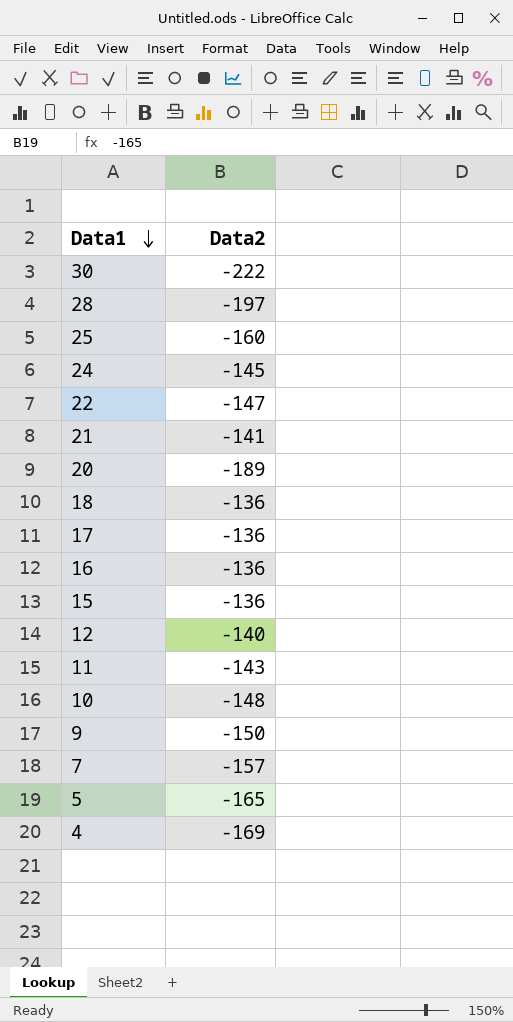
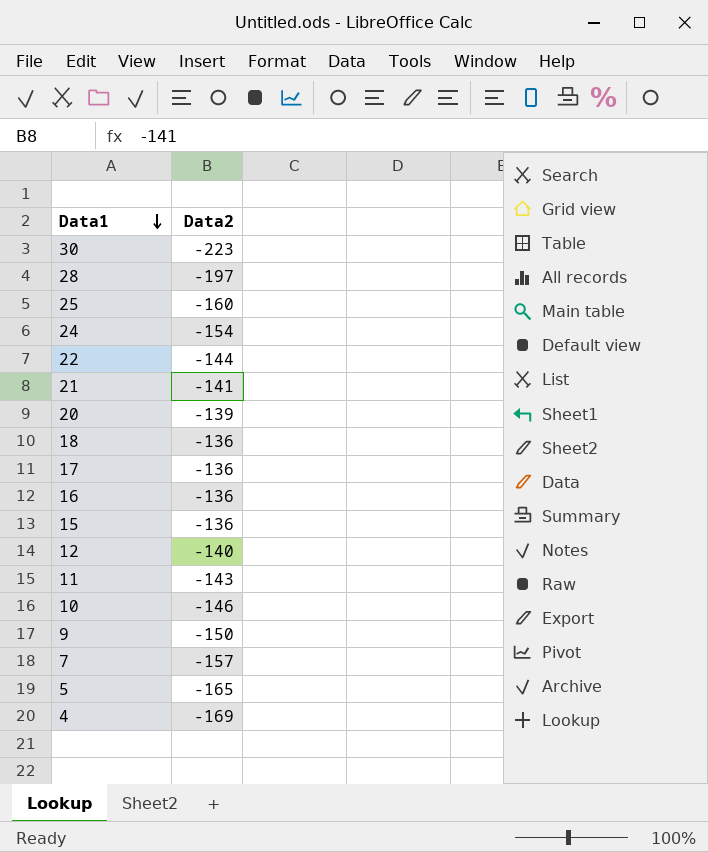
30 | Data2: -222 -> -223
24 | Data2: -145 -> -154
22 | Data2: -147 -> -144
20 | Data2: -189 -> -139
10 | Data2: -148 -> -146

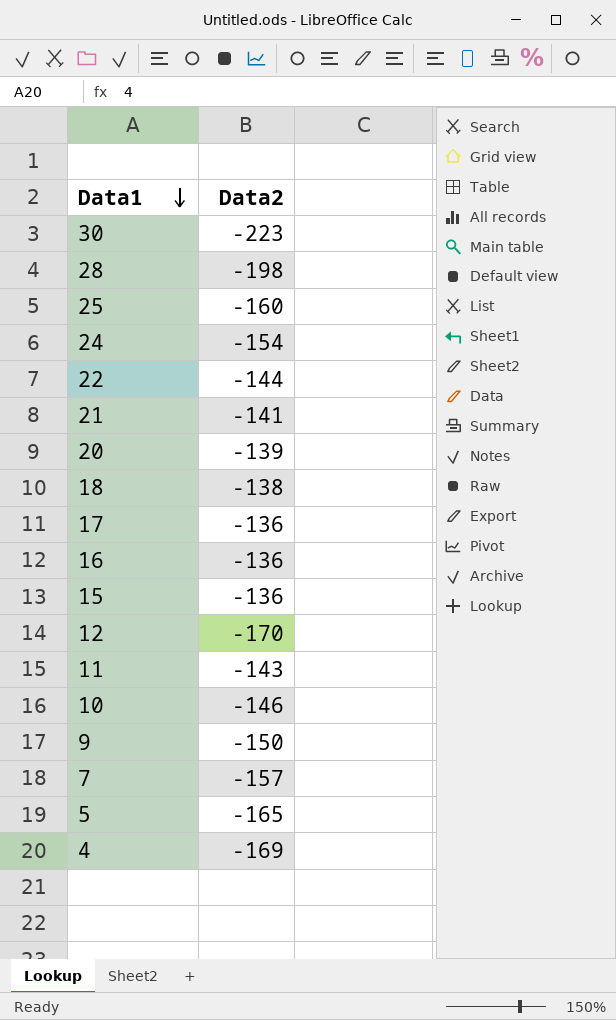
28 | Data2: -197 -> -198
18 | Data2: -136 -> -138
12 | Data2: -140 -> -170

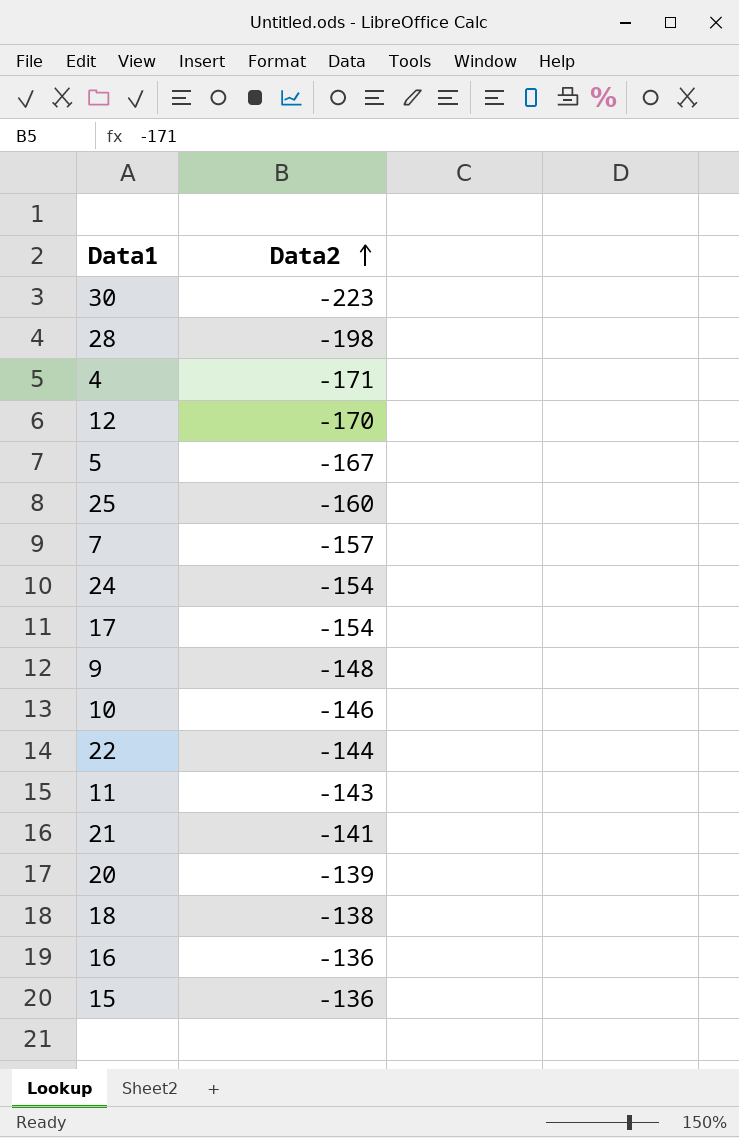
row order: Data1 descending -> Data2 ascending
4 | Data2: -169 -> -171
5 | Data2: -165 -> -167
17 | Data2: -136 -> -154
9 | Data2: -150 -> -148

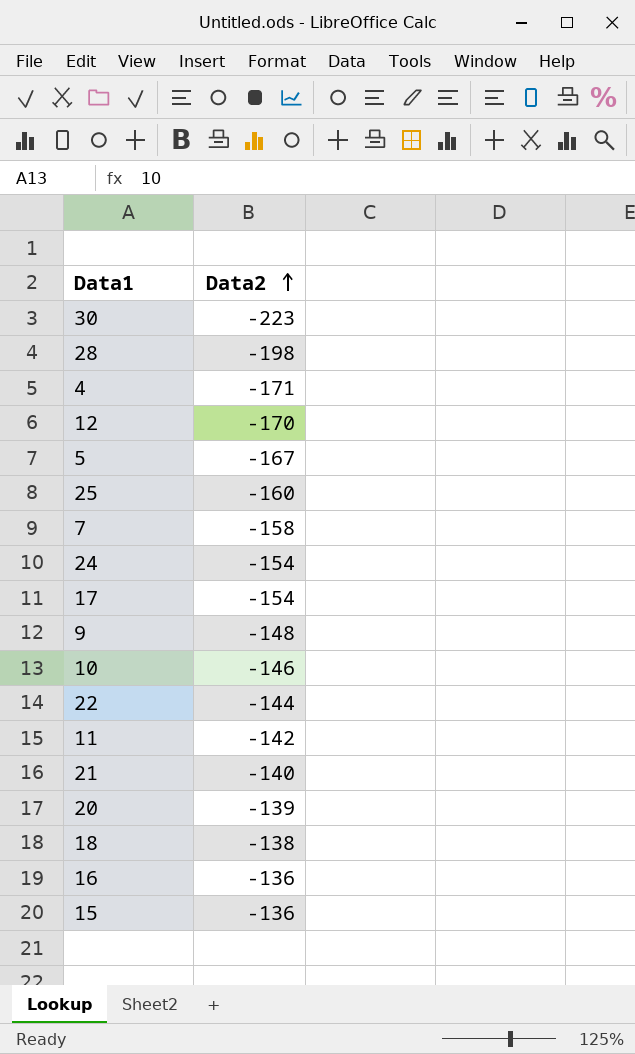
7 | Data2: -157 -> -158
11 | Data2: -143 -> -142
21 | Data2: -141 -> -140

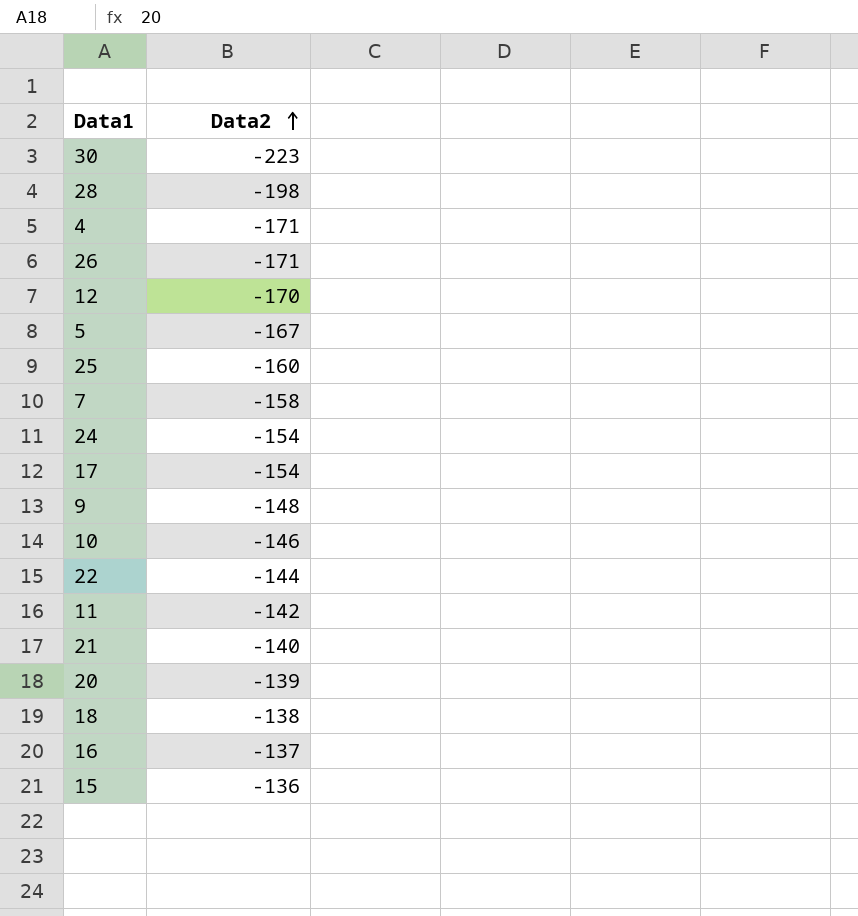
row 26: none -> -171
16 | Data2: -136 -> -137

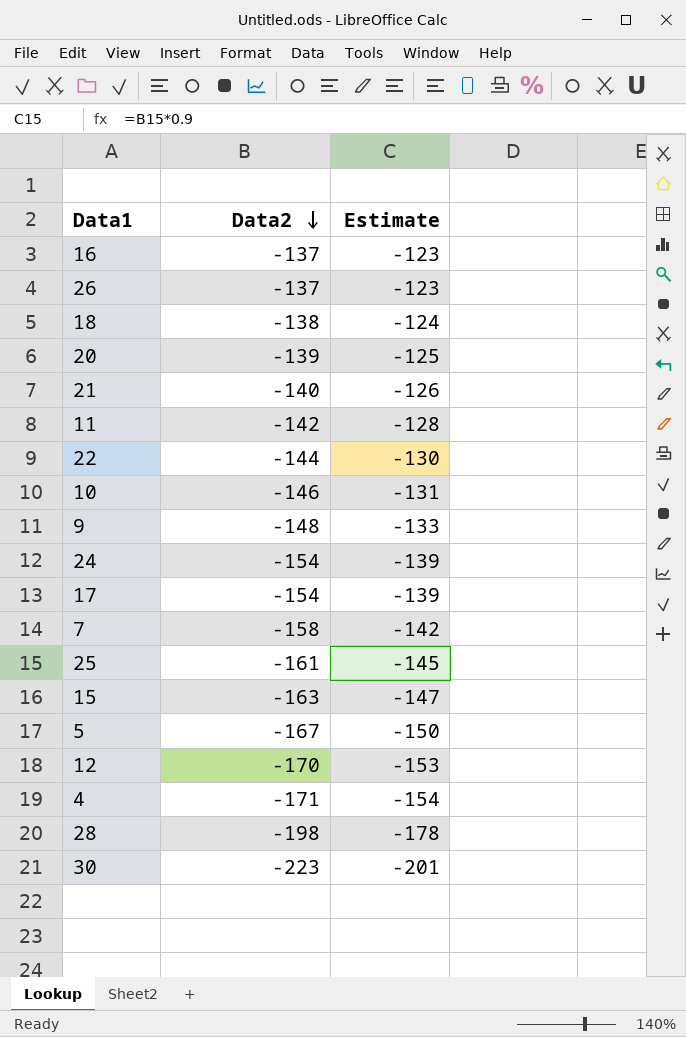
row order: Data2 ascending -> Data2 descending
column Estimate | formula: none -> [Data2] * 0.9
26 | Data2: -171 -> -137
25 | Data2: -160 -> -161
15 | Data2: -136 -> -163

